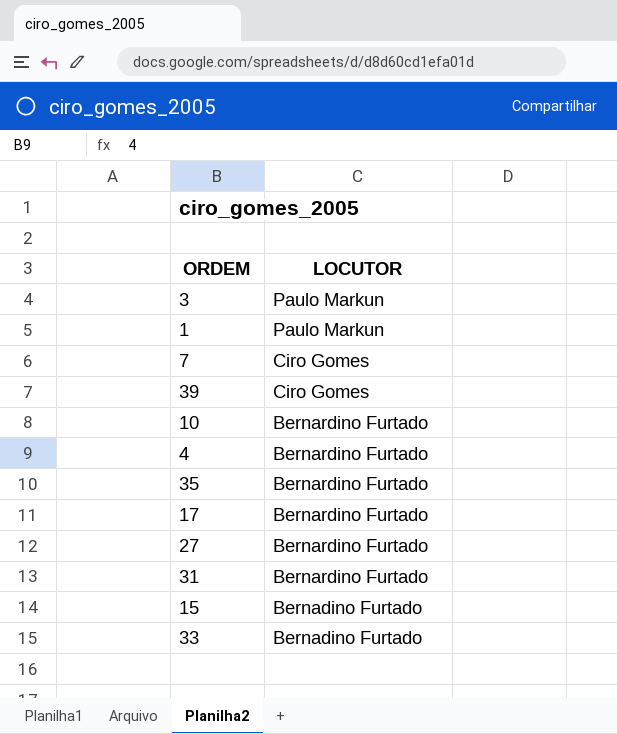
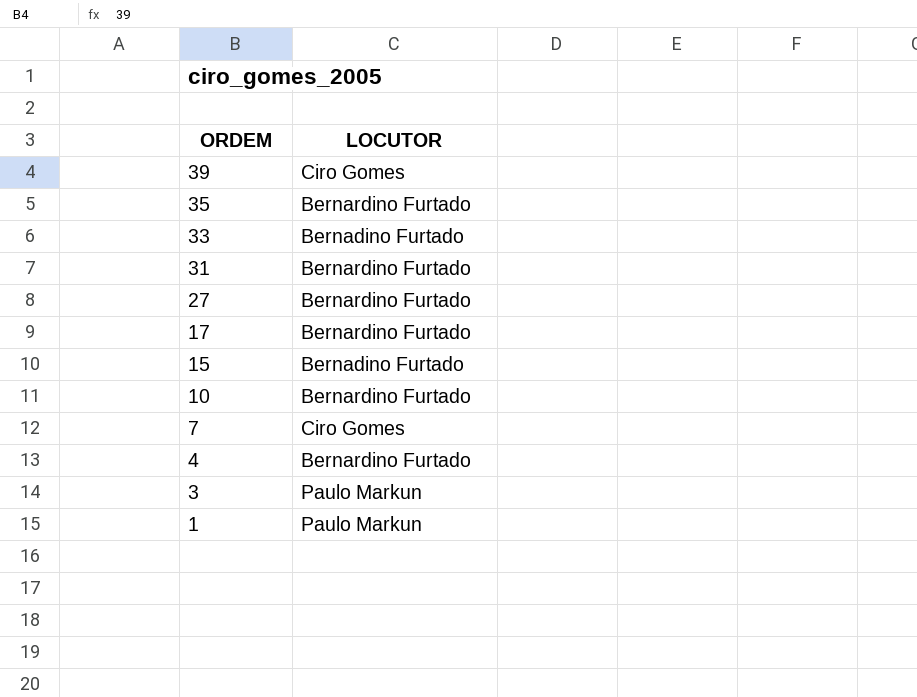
row order: LOCUTOR descending -> ORDEM descending

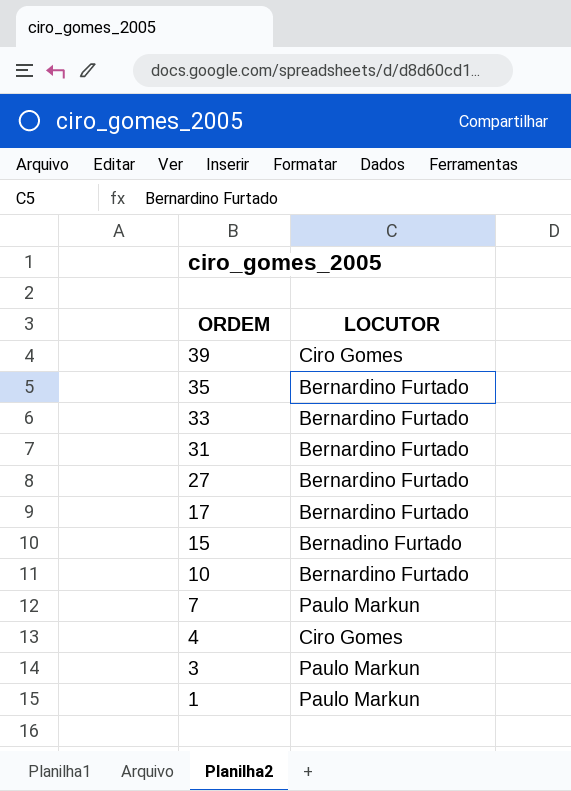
33 | LOCUTOR: Bernadino Furtado -> Bernardino Furtado
7 | LOCUTOR: Ciro Gomes -> Paulo Markun
4 | LOCUTOR: Bernardino Furtado -> Ciro Gomes

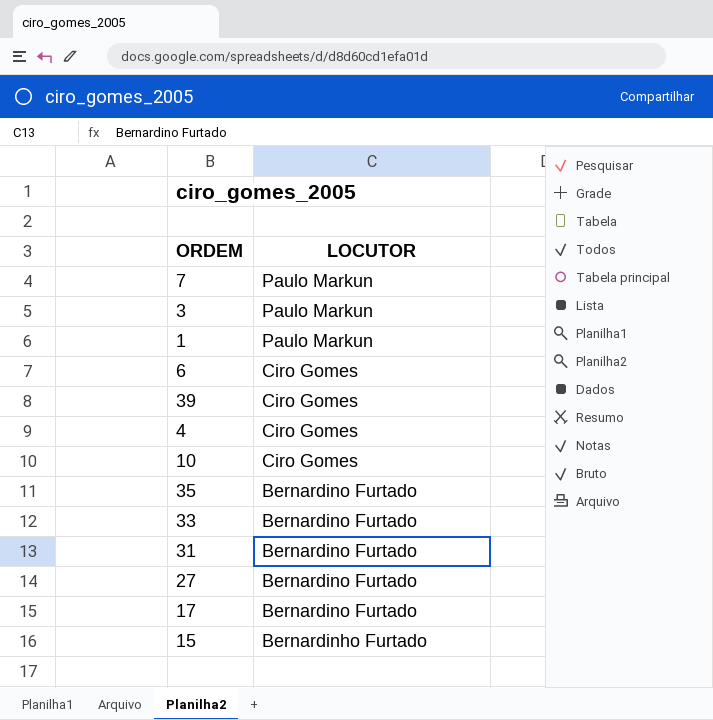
row order: ORDEM descending -> LOCUTOR descending
row 6: none -> Ciro Gomes
10 | LOCUTOR: Bernardino Furtado -> Ciro Gomes
15 | LOCUTOR: Bernadino Furtado -> Bernardinho Furtado

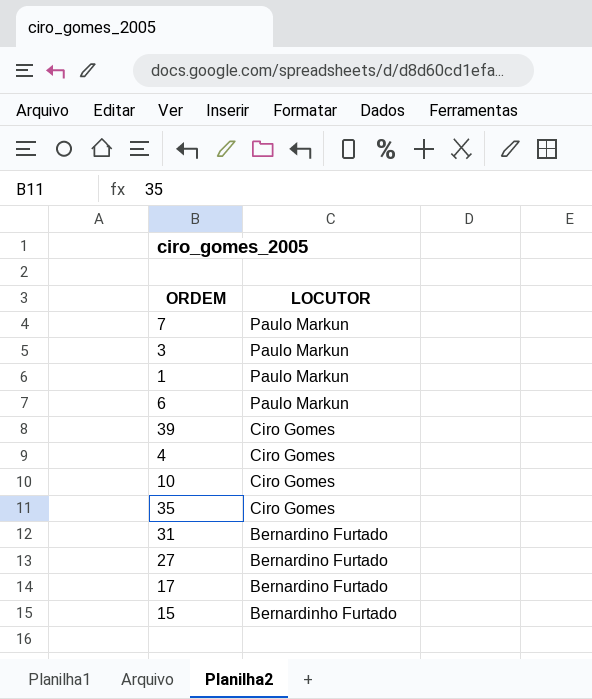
row 33: Bernardino Furtado -> none
6 | LOCUTOR: Ciro Gomes -> Paulo Markun
35 | LOCUTOR: Bernardino Furtado -> Ciro Gomes

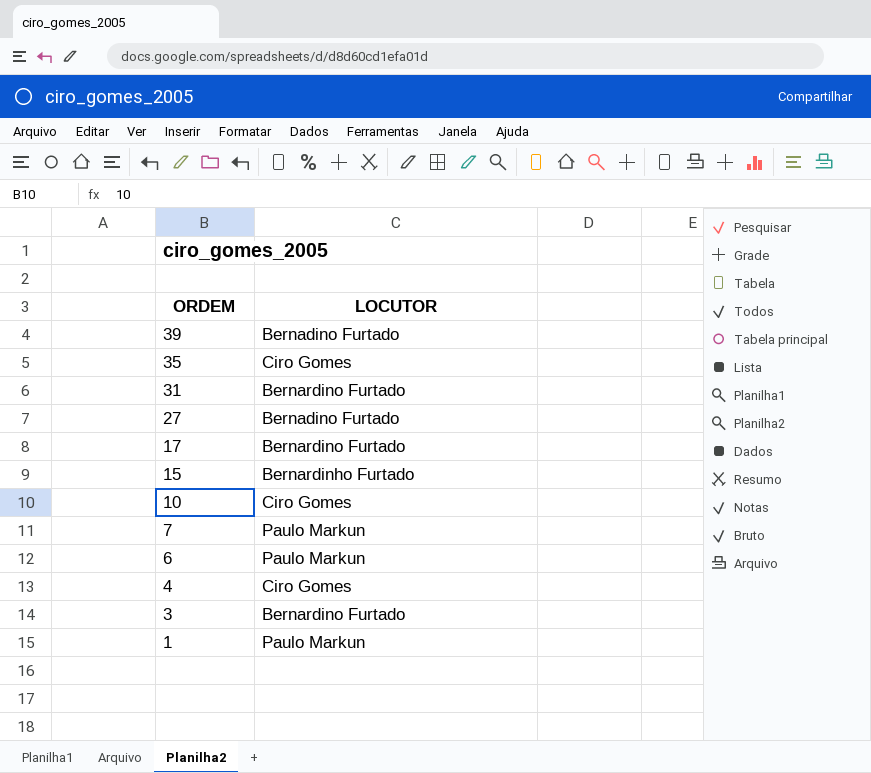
row order: LOCUTOR descending -> ORDEM descending
39 | LOCUTOR: Ciro Gomes -> Bernadino Furtado
27 | LOCUTOR: Bernardino Furtado -> Bernadino Furtado
3 | LOCUTOR: Paulo Markun -> Bernardino Furtado

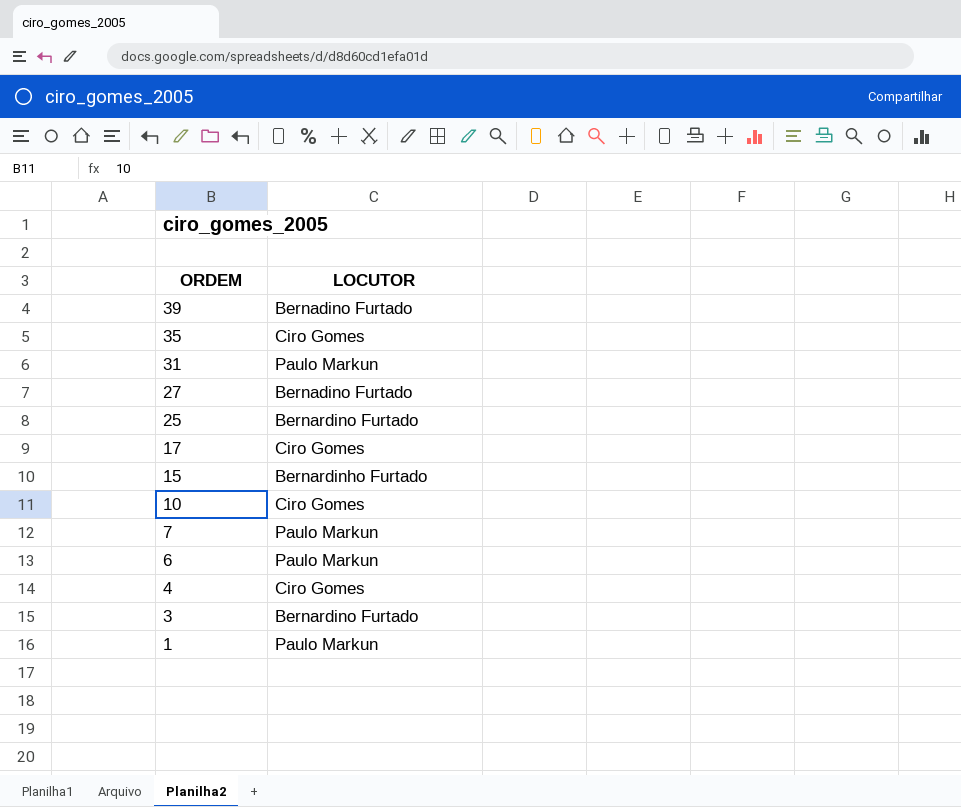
31 | LOCUTOR: Bernardino Furtado -> Paulo Markun
row 25: none -> Bernardino Furtado
17 | LOCUTOR: Bernardino Furtado -> Ciro Gomes

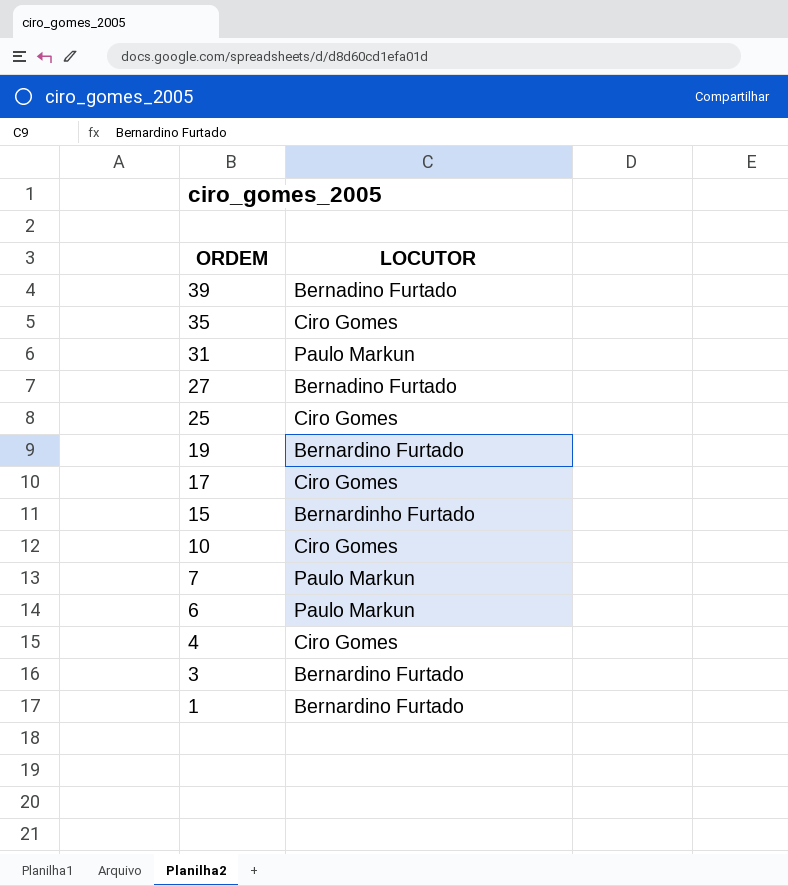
25 | LOCUTOR: Bernardino Furtado -> Ciro Gomes
row 19: none -> Bernardino Furtado
1 | LOCUTOR: Paulo Markun -> Bernardino Furtado

